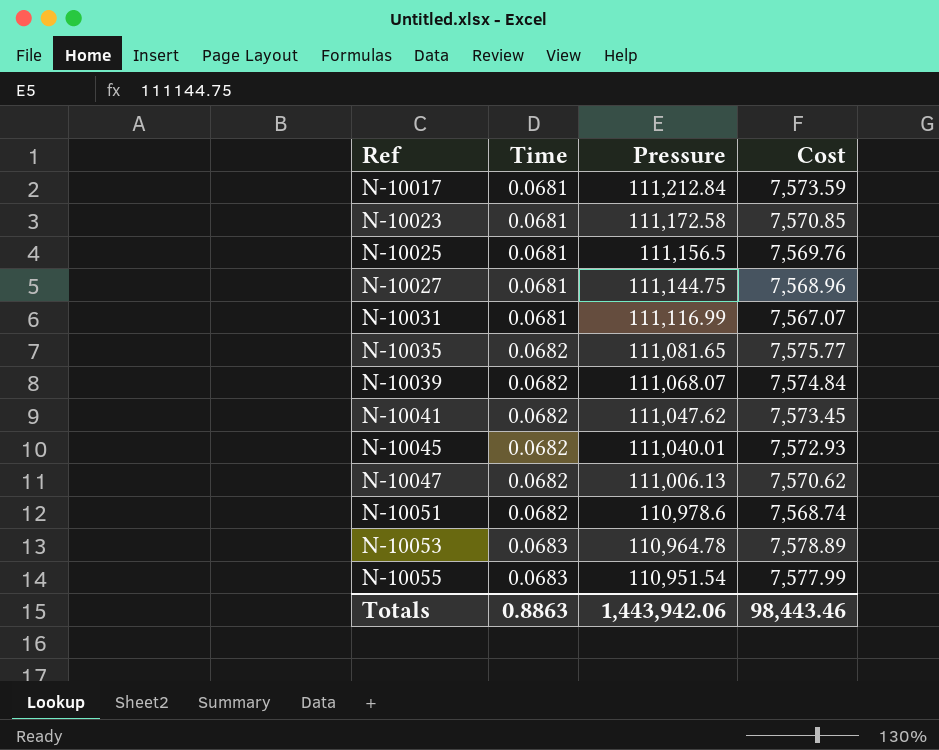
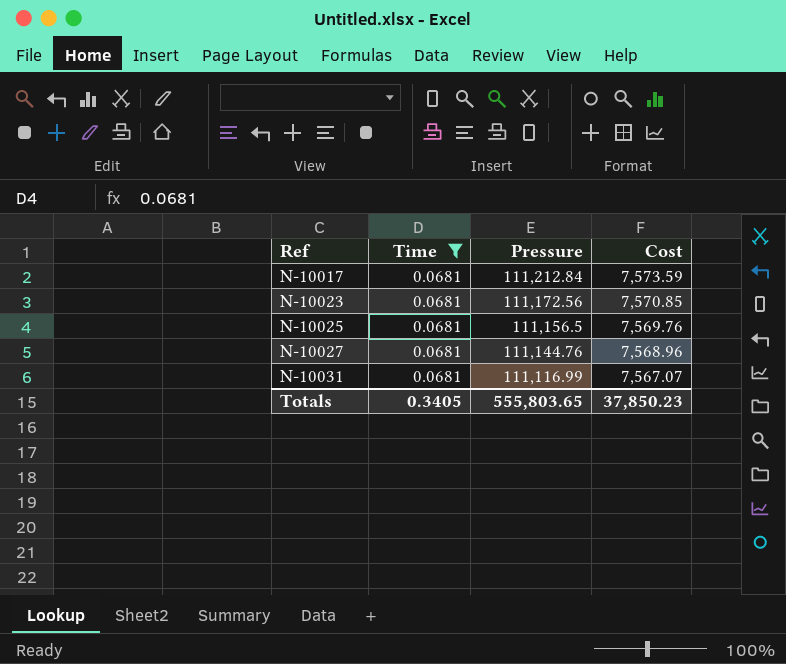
filter: none -> Time = 0.0681
N-10023 | Pressure: 111,172.58 -> 111,172.56
N-10027 | Pressure: 111,144.75 -> 111,144.76
Totals | Time: 0.8863 -> 0.3405
Totals | Pressure: 1,443,942.06 -> 555,803.65
Totals | Cost: 98,443.46 -> 37,850.23

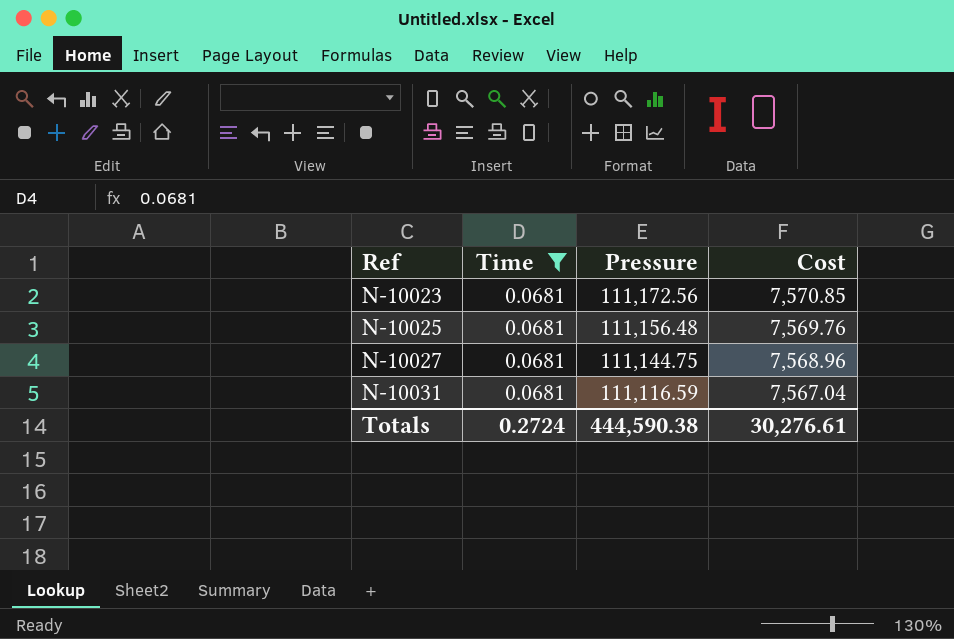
row N-10017: 0.0681 | 111,212.84 | 7,573.59 -> none
N-10025 | Pressure: 111,156.5 -> 111,156.48
N-10027 | Pressure: 111,144.76 -> 111,144.75
N-10031 | Pressure: 111,116.99 -> 111,116.59
N-10031 | Cost: 7,567.07 -> 7,567.04
Totals | Time: 0.3405 -> 0.2724
Totals | Pressure: 555,803.65 -> 444,590.38
Totals | Cost: 37,850.23 -> 30,276.61

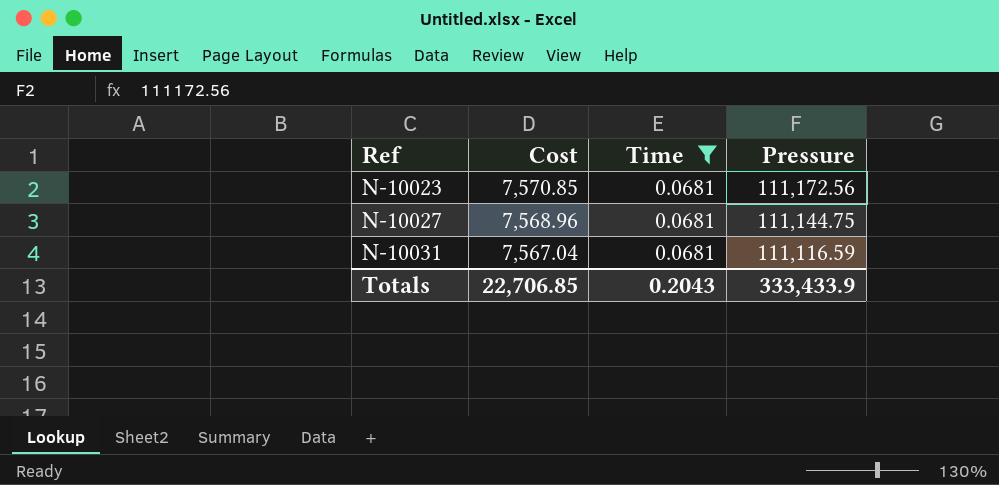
column Cost | position: 4 -> 2
row N-10025: 0.0681 | 111,156.48 | 7,569.76 -> none
Totals | Cost: 30,276.61 -> 22,706.85
Totals | Time: 0.2724 -> 0.2043
Totals | Pressure: 444,590.38 -> 333,433.9

